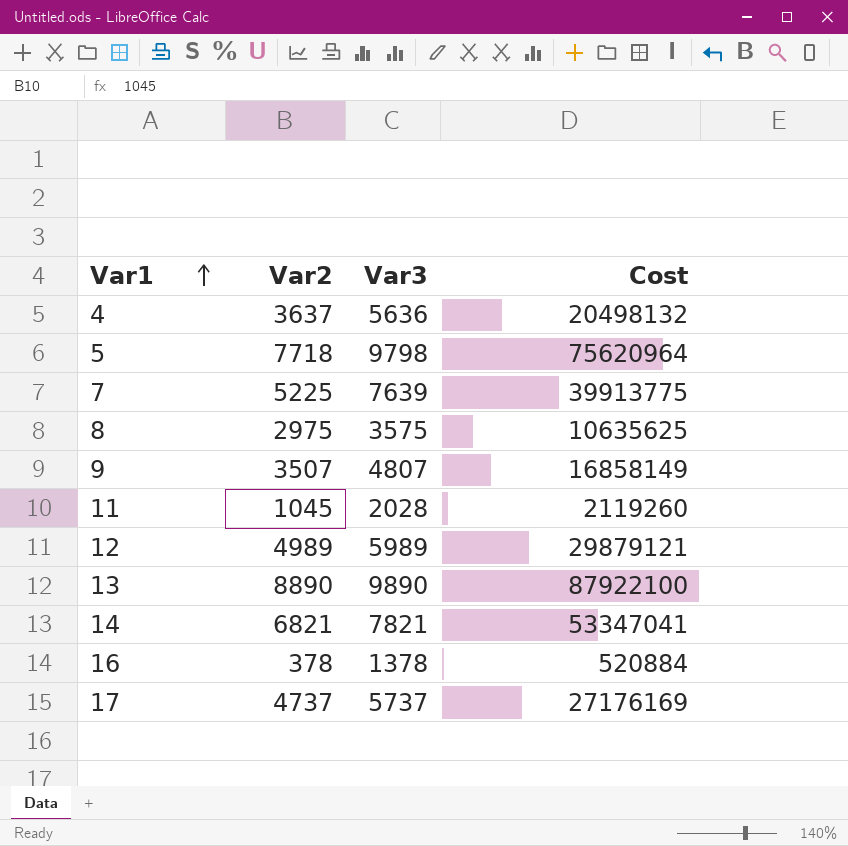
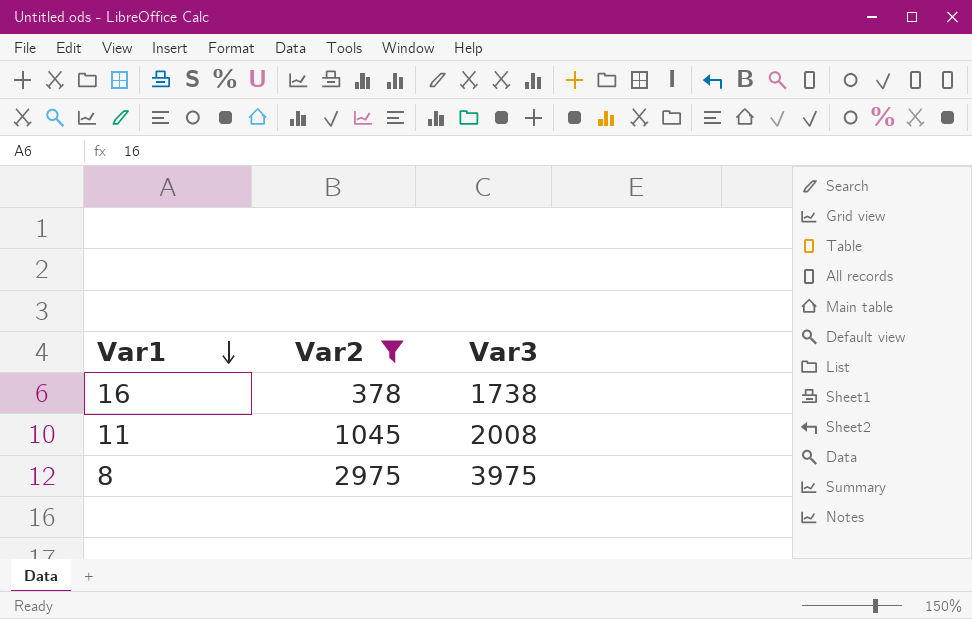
filter: none -> Var2 <= 2975
row order: Var1 ascending -> Var1 descending
column Cost | formula: [Var2] * [Var3] -> none
16 | Var3: 1378 -> 1738
11 | Var3: 2028 -> 2008
8 | Var3: 3575 -> 3975

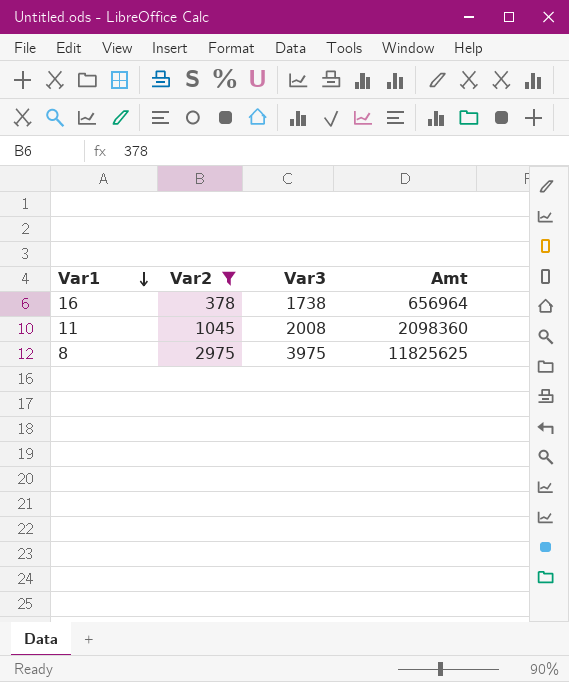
column Amt | formula: none -> [Var2] * [Var3]

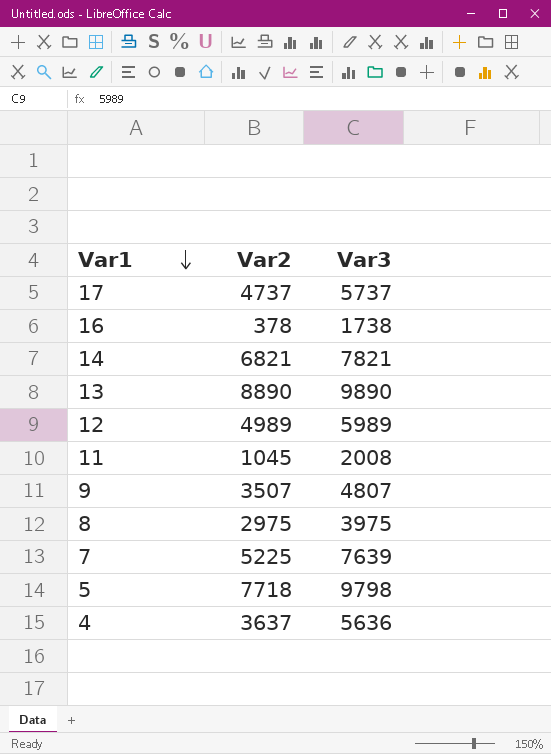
filter: Var2 <= 2975 -> none
column Amt | formula: [Var2] * [Var3] -> none

